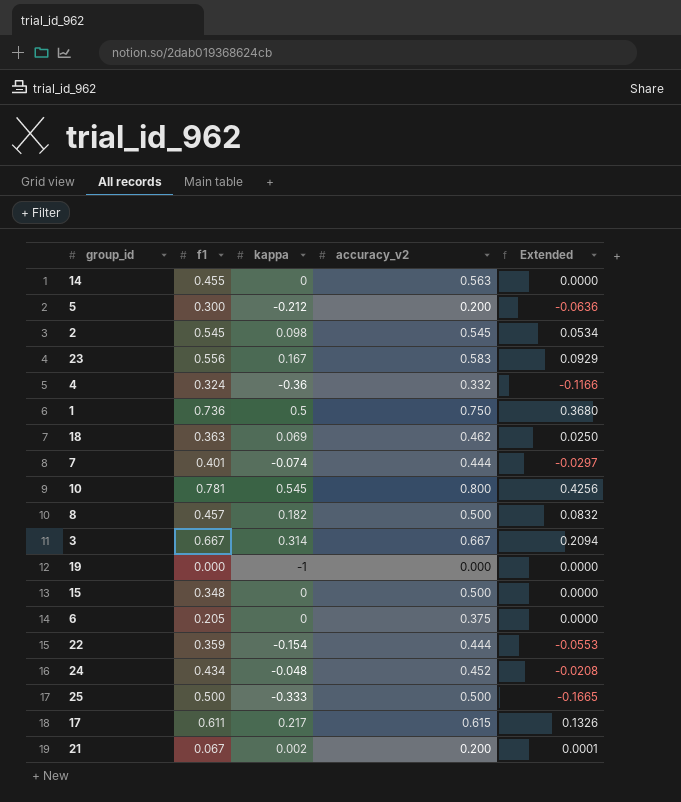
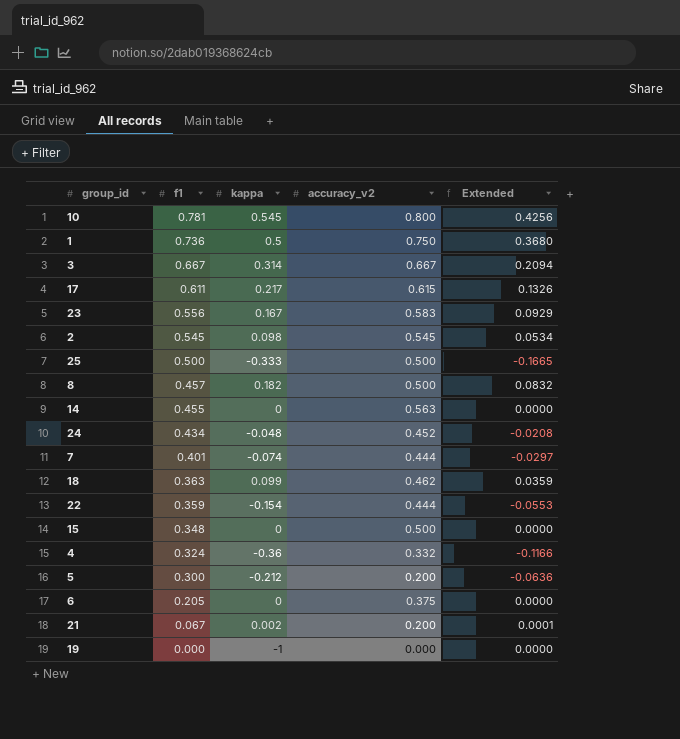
row order: none -> f1 descending
18 | kappa: 0.069 -> 0.099
18 | Extended: 0.0250 -> 0.0359

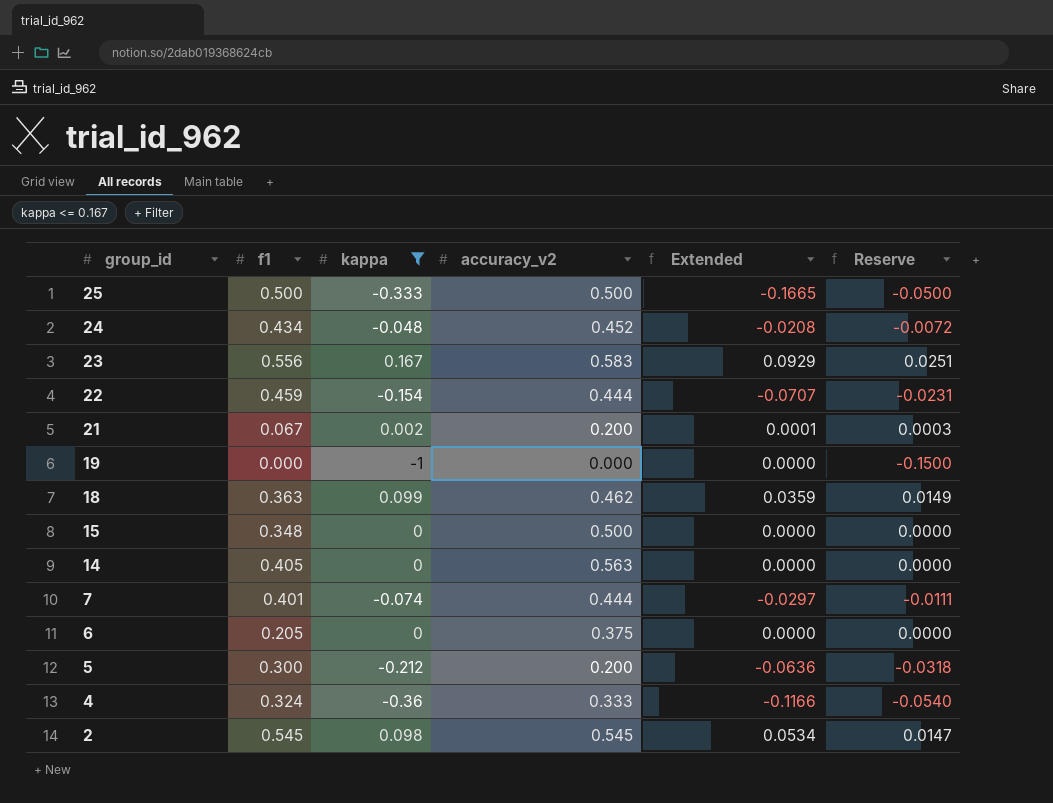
filter: none -> kappa <= 0.167
row order: f1 descending -> group_id descending
column Reserve | formula: none -> [kappa] * 0.15
22 | f1: 0.359 -> 0.459
22 | Extended: -0.0553 -> -0.0707
14 | f1: 0.455 -> 0.405
4 | accuracy_v2: 0.332 -> 0.333

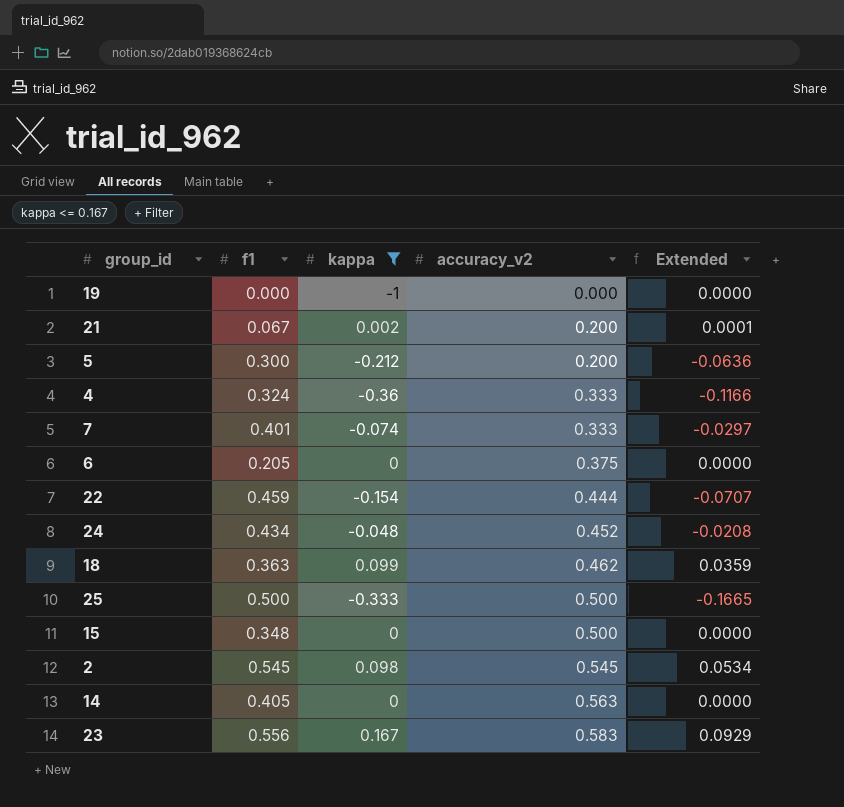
row order: group_id descending -> accuracy_v2 ascending
column Reserve | formula: [kappa] * 0.15 -> none
7 | accuracy_v2: 0.444 -> 0.333

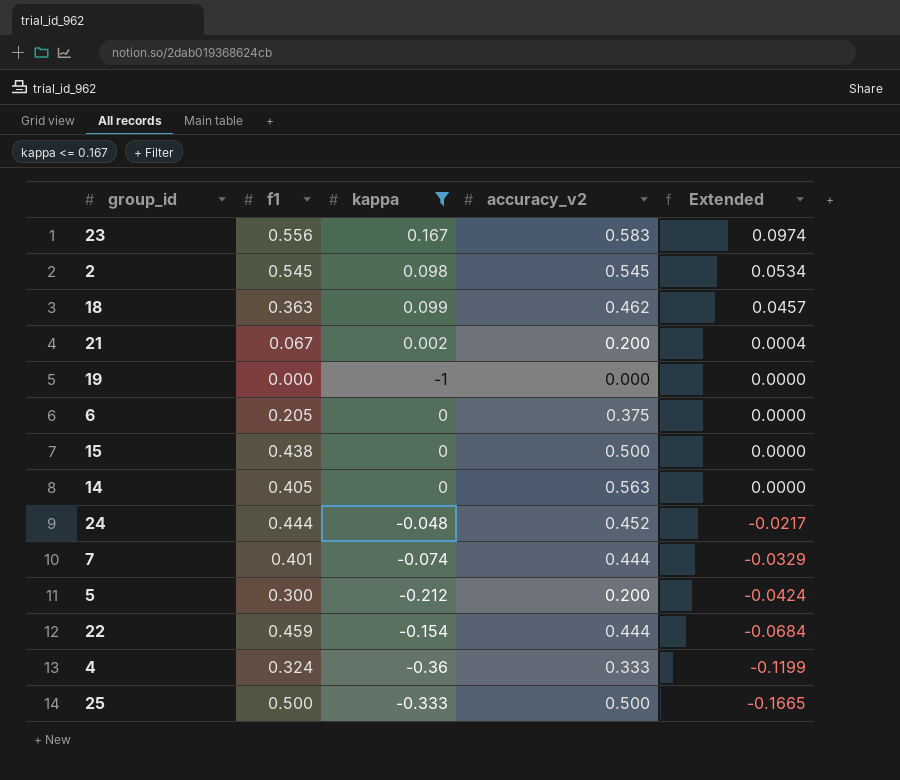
row order: accuracy_v2 ascending -> Extended descending
column Extended | formula: [f1] * [kappa] -> [kappa] * [accuracy_v2]
15 | f1: 0.348 -> 0.438
24 | f1: 0.434 -> 0.444
7 | accuracy_v2: 0.333 -> 0.444

